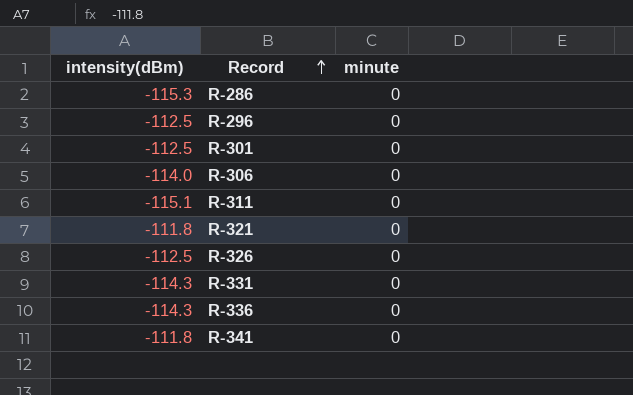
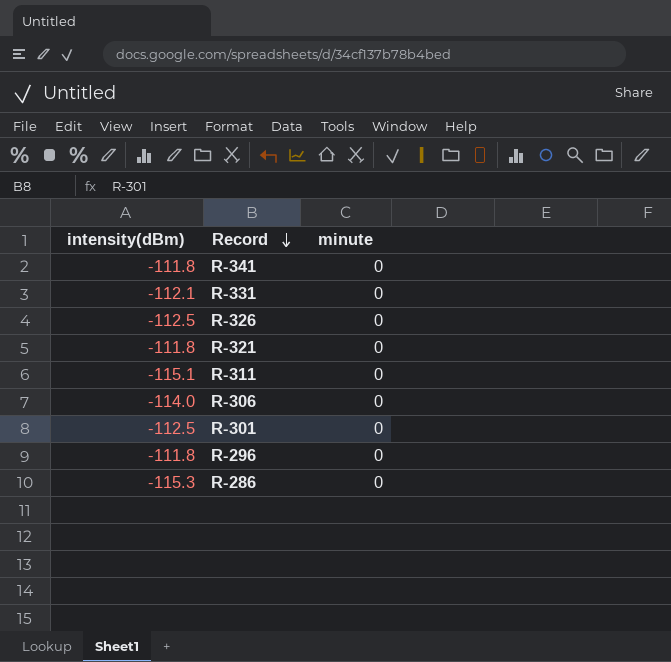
row order: Record ascending -> Record descending
row R-336: -114.3 | 0 -> none
R-331 | intensity(dBm): -114.3 -> -112.1
R-296 | intensity(dBm): -112.5 -> -111.8

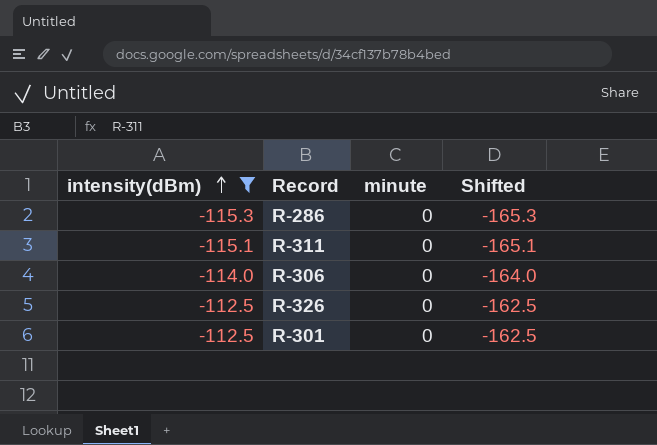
filter: none -> intensity(dBm) <= -112.5
row order: Record descending -> intensity(dBm) ascending
column Shifted | formula: none -> [intensity(dBm)] - 50

